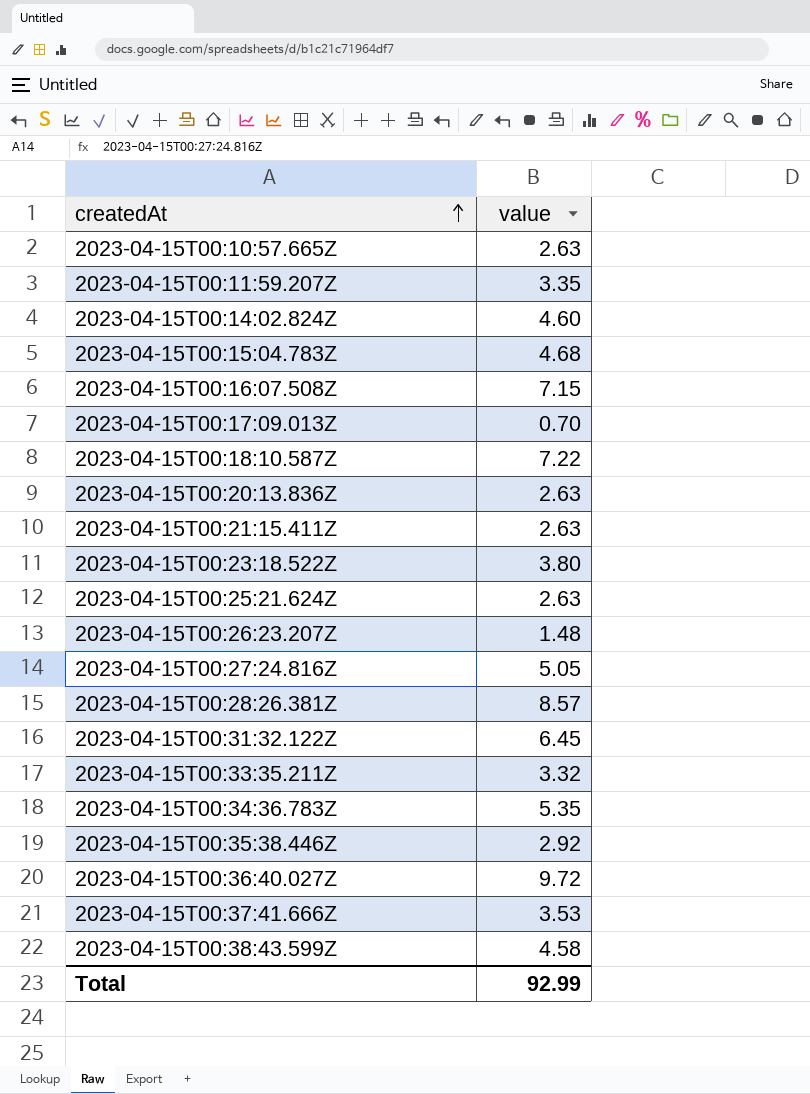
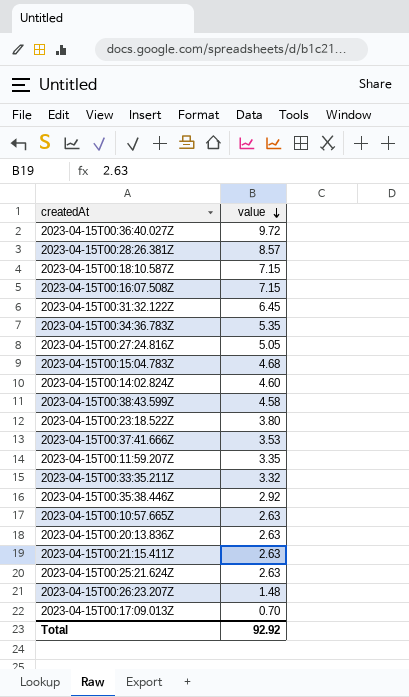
row order: createdAt ascending -> value descending
2023-04-15T00:18:10.587Z | value: 7.22 -> 7.15
Total | value: 92.99 -> 92.92

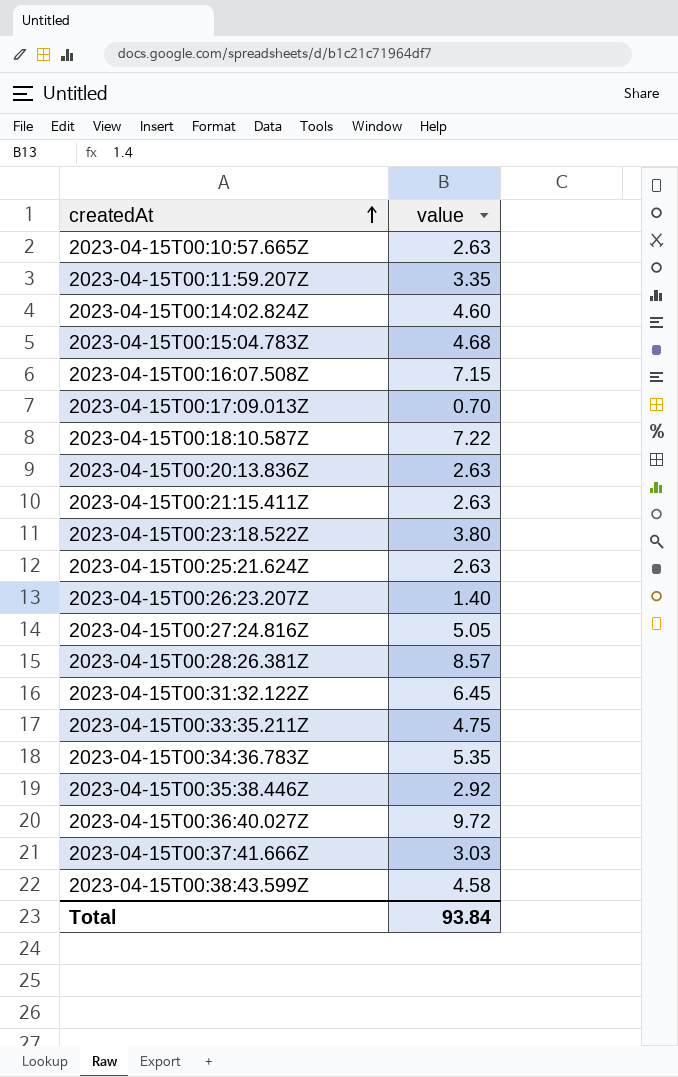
row order: value descending -> createdAt ascending
2023-04-15T00:18:10.587Z | value: 7.15 -> 7.22
2023-04-15T00:26:23.207Z | value: 1.48 -> 1.40
2023-04-15T00:33:35.211Z | value: 3.32 -> 4.75
2023-04-15T00:37:41.666Z | value: 3.53 -> 3.03
Total | value: 92.92 -> 93.84

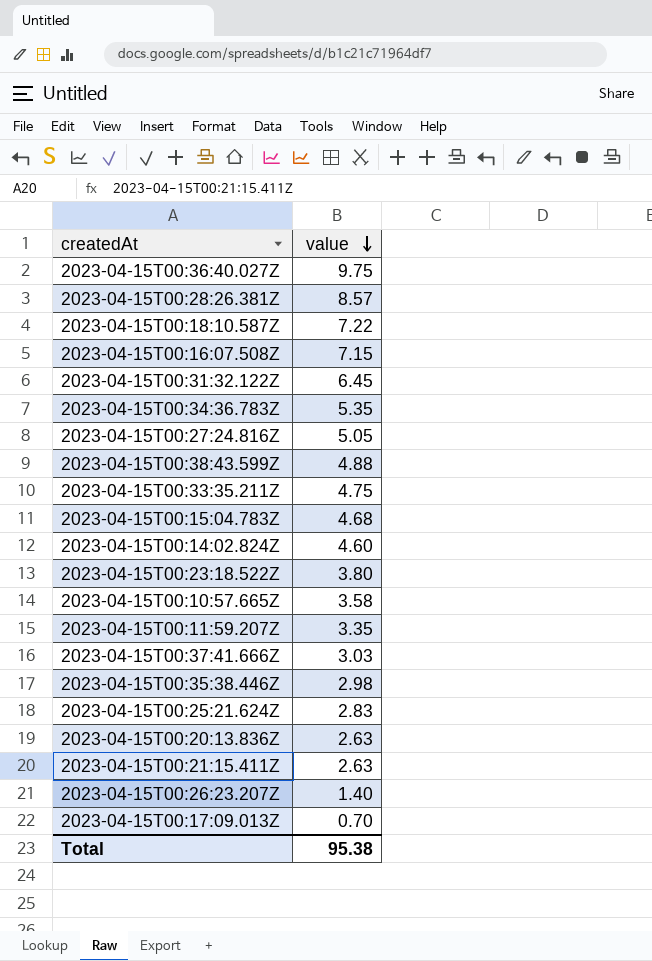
row order: createdAt ascending -> value descending
2023-04-15T00:36:40.027Z | value: 9.72 -> 9.75
2023-04-15T00:38:43.599Z | value: 4.58 -> 4.88
2023-04-15T00:10:57.665Z | value: 2.63 -> 3.58
2023-04-15T00:35:38.446Z | value: 2.92 -> 2.98
2023-04-15T00:25:21.624Z | value: 2.63 -> 2.83
Total | value: 93.84 -> 95.38

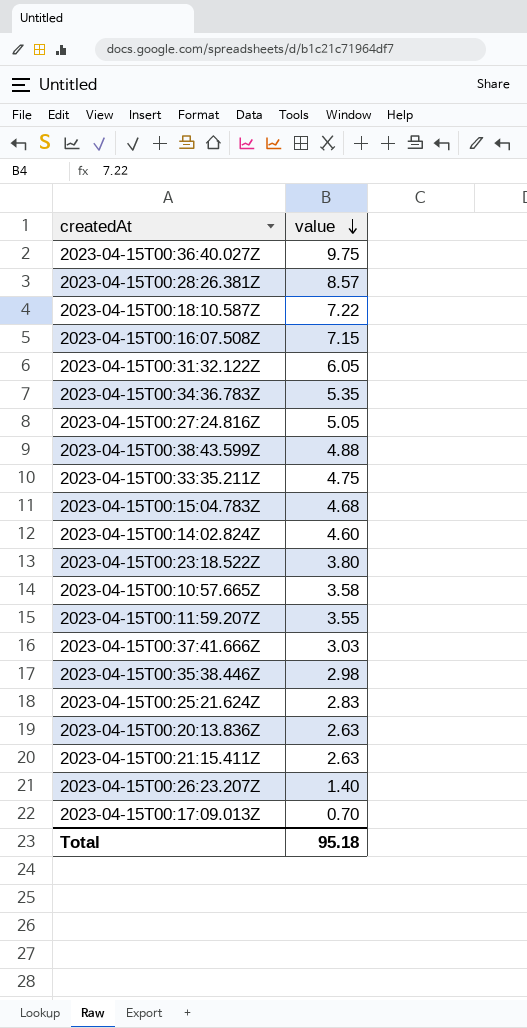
2023-04-15T00:31:32.122Z | value: 6.45 -> 6.05
2023-04-15T00:11:59.207Z | value: 3.35 -> 3.55
Total | value: 95.38 -> 95.18

